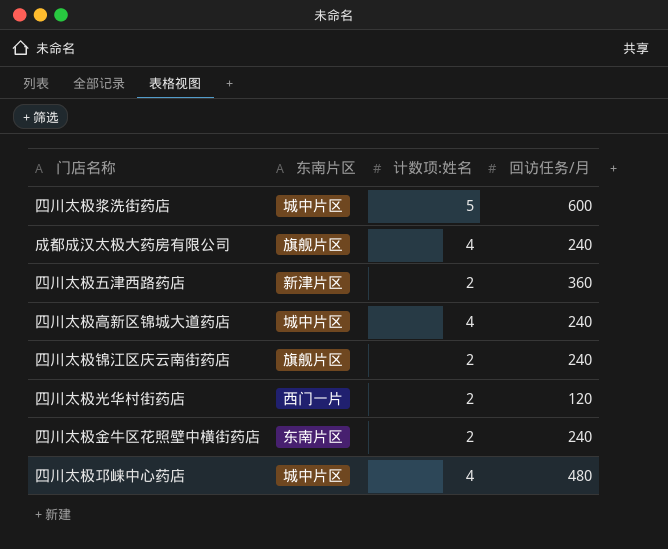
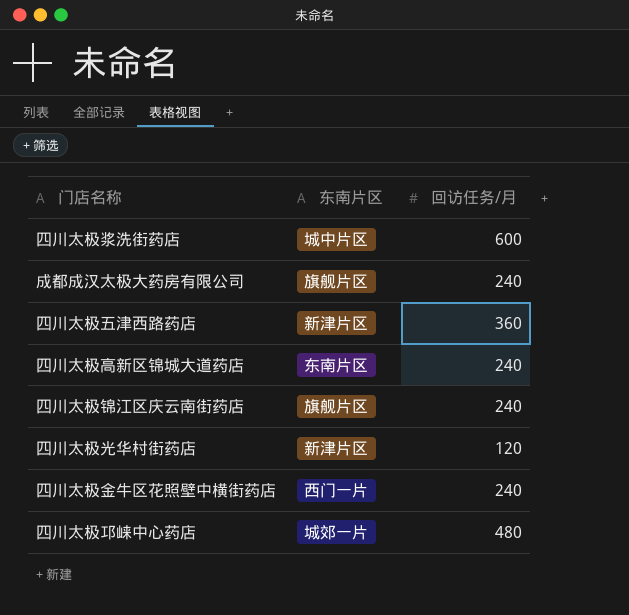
column 计数项:姓名 | position: 3 -> none
四川太极高新区锦城大道药店 | 东南片区: 城中片区 -> 东南片区
四川太极光华村街药店 | 东南片区: 西门一片 -> 新津片区
四川太极金牛区花照壁中横街药店 | 东南片区: 东南片区 -> 西门一片
四川太极邛崃中心药店 | 东南片区: 城中片区 -> 城郊一片

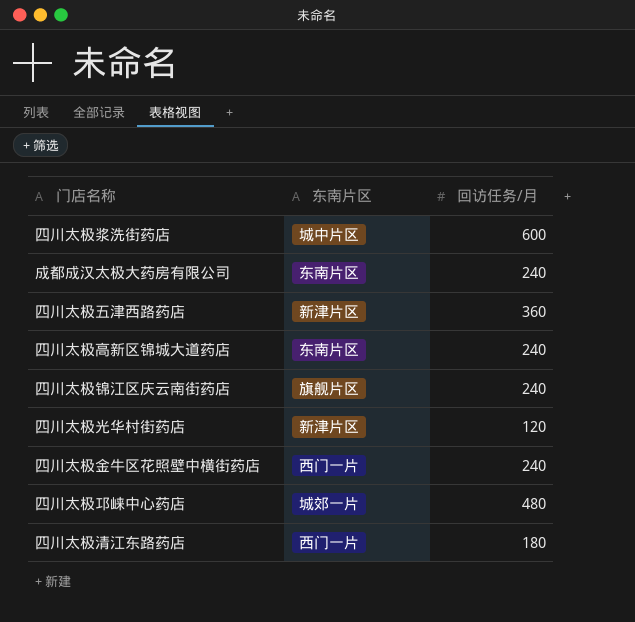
成都成汉太极大药房有限公司 | 东南片区: 旗舰片区 -> 东南片区
row 四川太极清江东路药店: none -> 西门一片 | 180

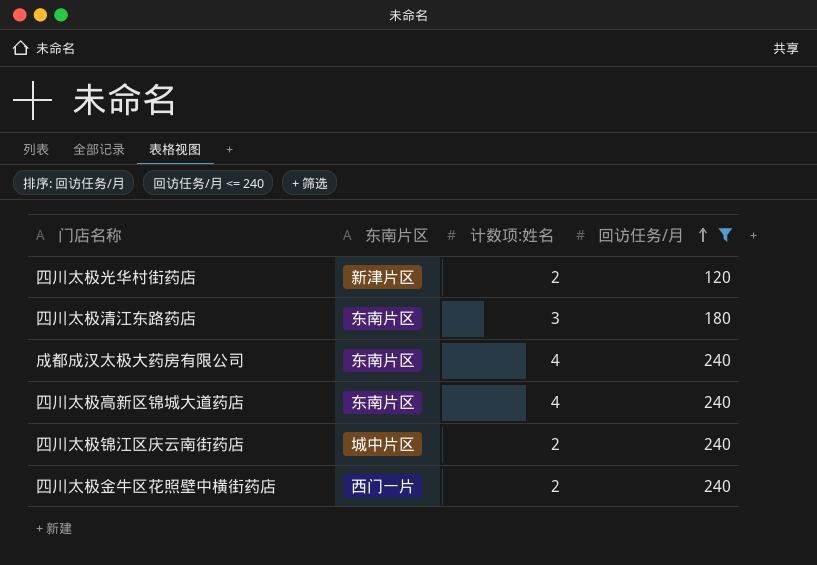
filter: none -> 回访任务/月 <= 240
row order: none -> 回访任务/月 ascending
column 计数项:姓名 | position: none -> 3
四川太极清江东路药店 | 东南片区: 西门一片 -> 东南片区
四川太极锦江区庆云南街药店 | 东南片区: 旗舰片区 -> 城中片区

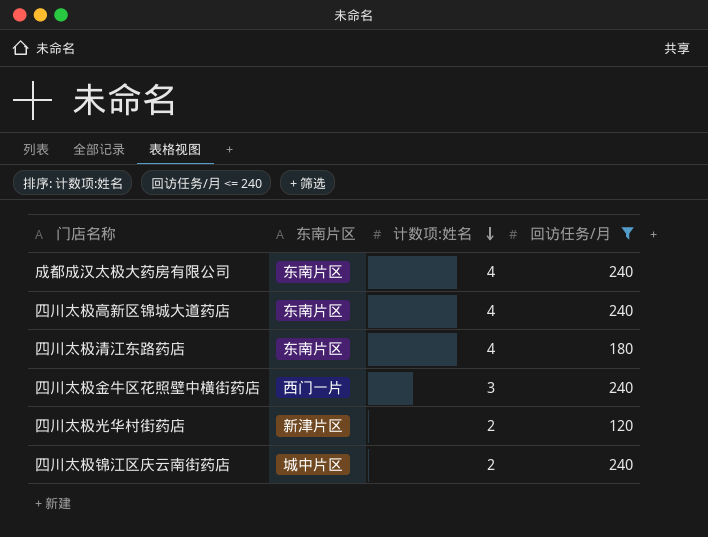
row order: 回访任务/月 ascending -> 计数项:姓名 descending
四川太极清江东路药店 | 计数项:姓名: 3 -> 4
四川太极金牛区花照壁中横街药店 | 计数项:姓名: 2 -> 3

